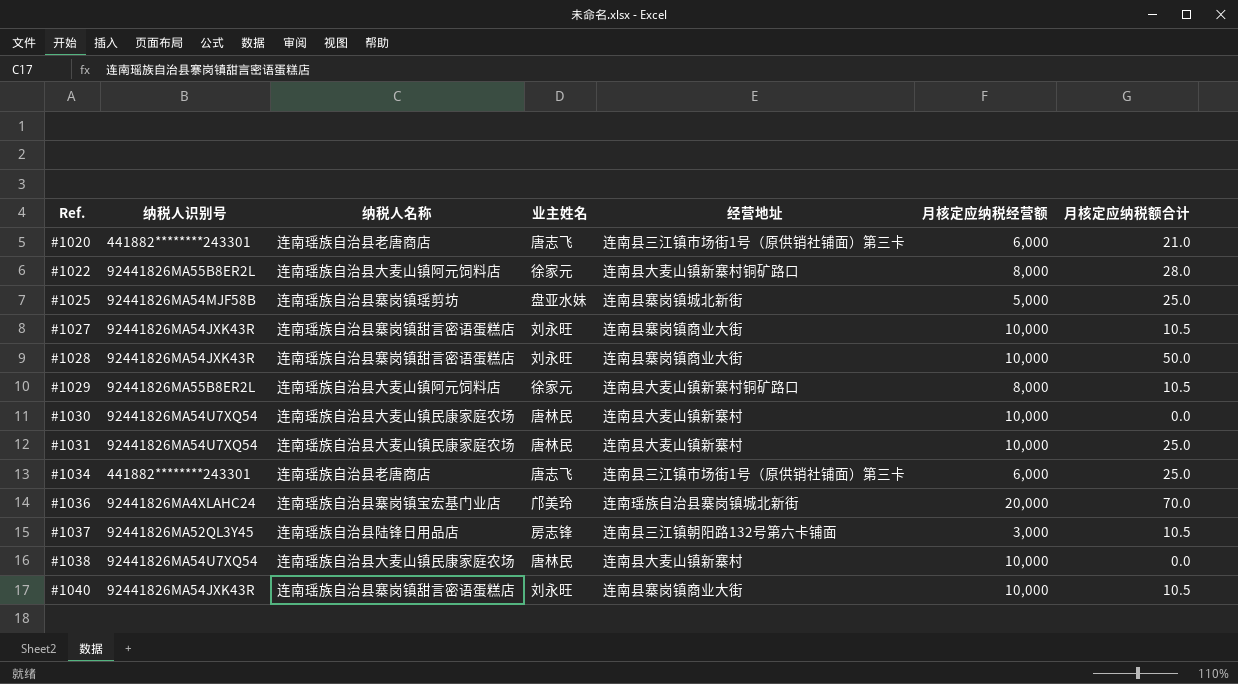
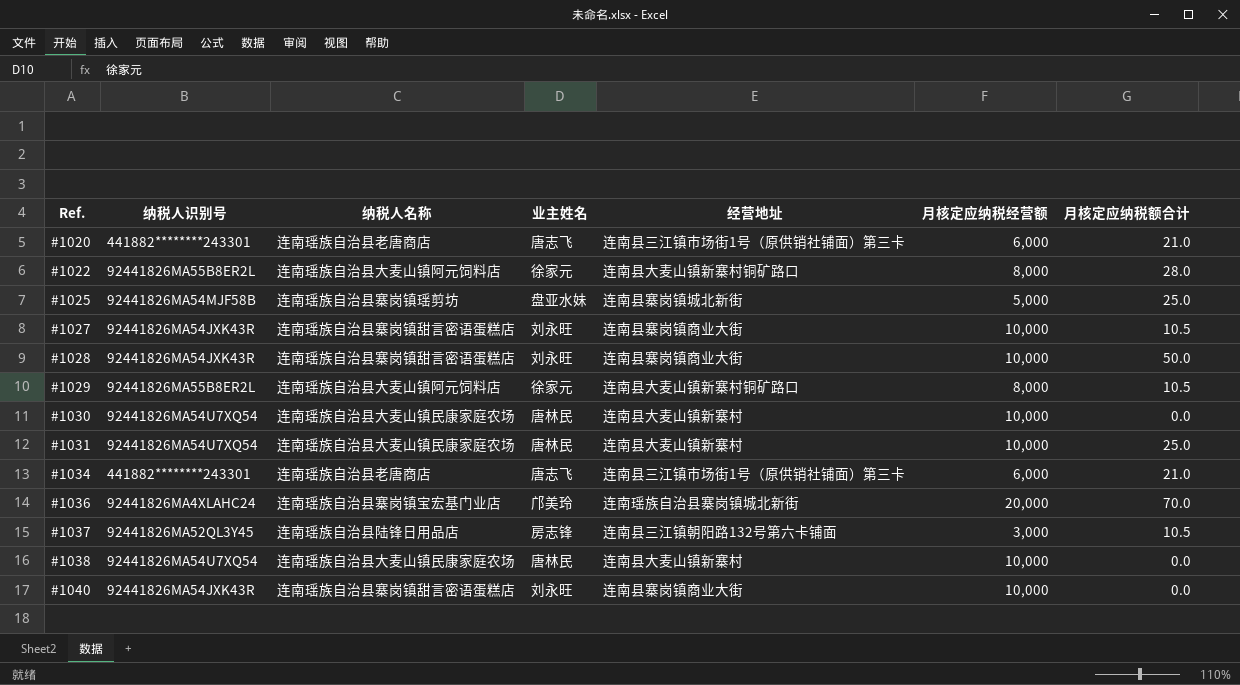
#1034 | 月核定应纳税额合计: 25.0 -> 21.0
#1040 | 月核定应纳税额合计: 10.5 -> 0.0

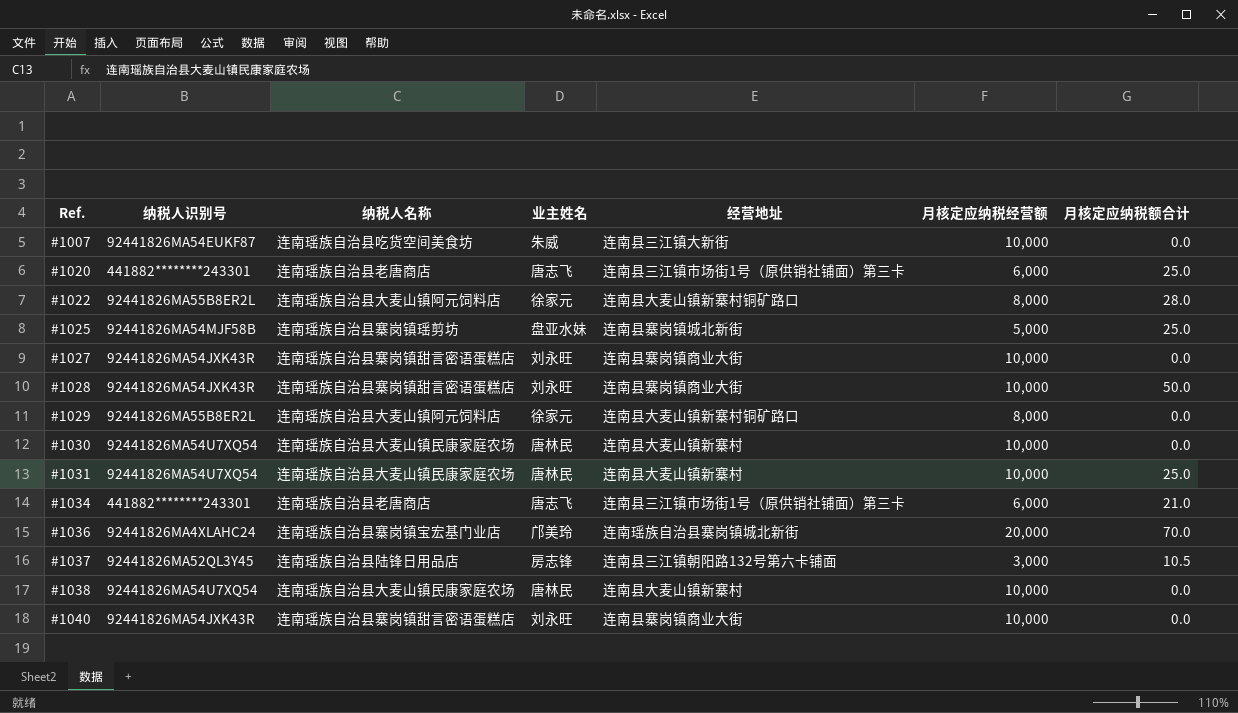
row #1007: none -> 92441826MA54EUKF87 | 连南瑶族自治县吃货空间美食坊 | 朱威 | 连南县三江镇大新街 | 10,000 | 0.0
#1020 | 月核定应纳税额合计: 21.0 -> 25.0
#1027 | 月核定应纳税额合计: 10.5 -> 0.0
#1029 | 月核定应纳税额合计: 10.5 -> 0.0

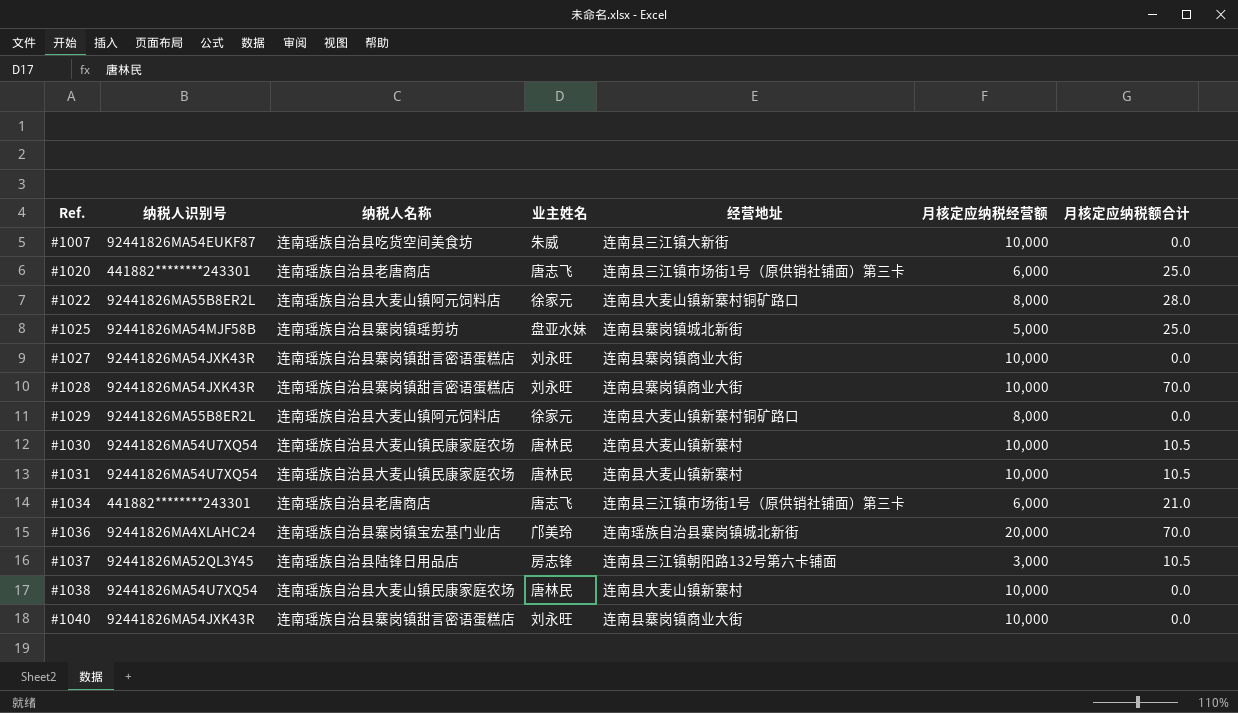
#1028 | 月核定应纳税额合计: 50.0 -> 70.0
#1030 | 月核定应纳税额合计: 0.0 -> 10.5
#1031 | 月核定应纳税额合计: 25.0 -> 10.5

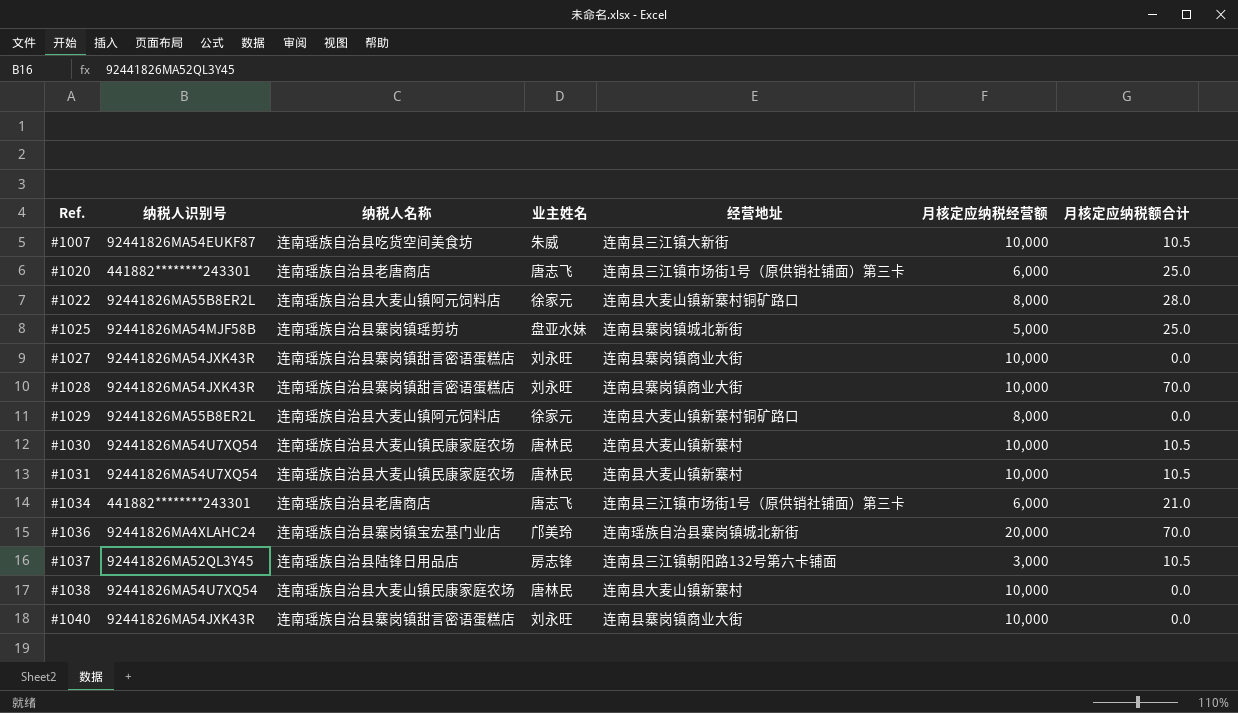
#1007 | 月核定应纳税额合计: 0.0 -> 10.5

